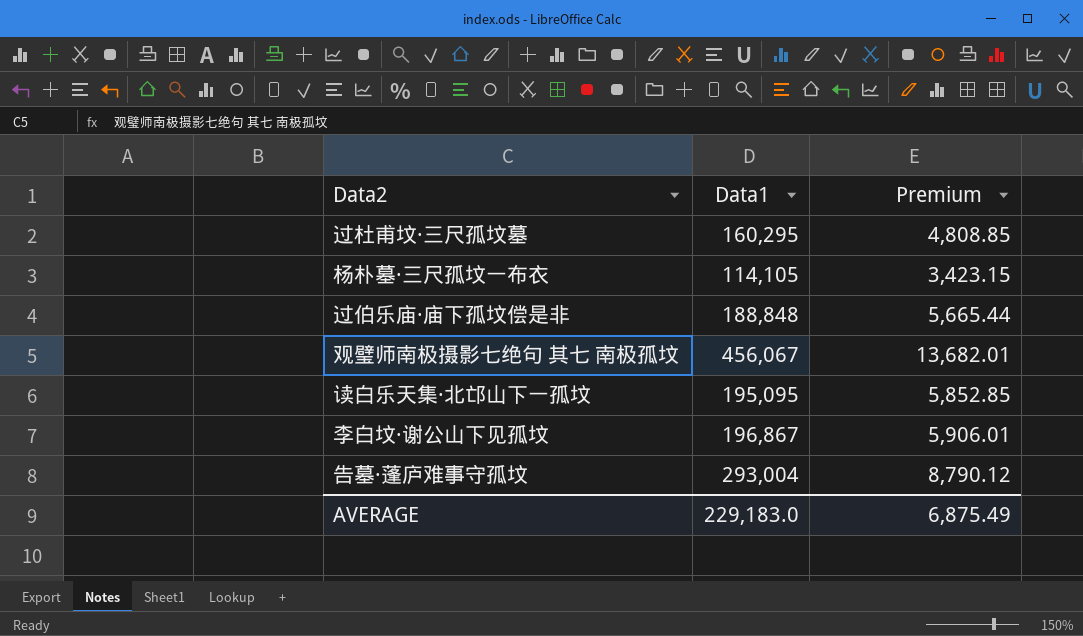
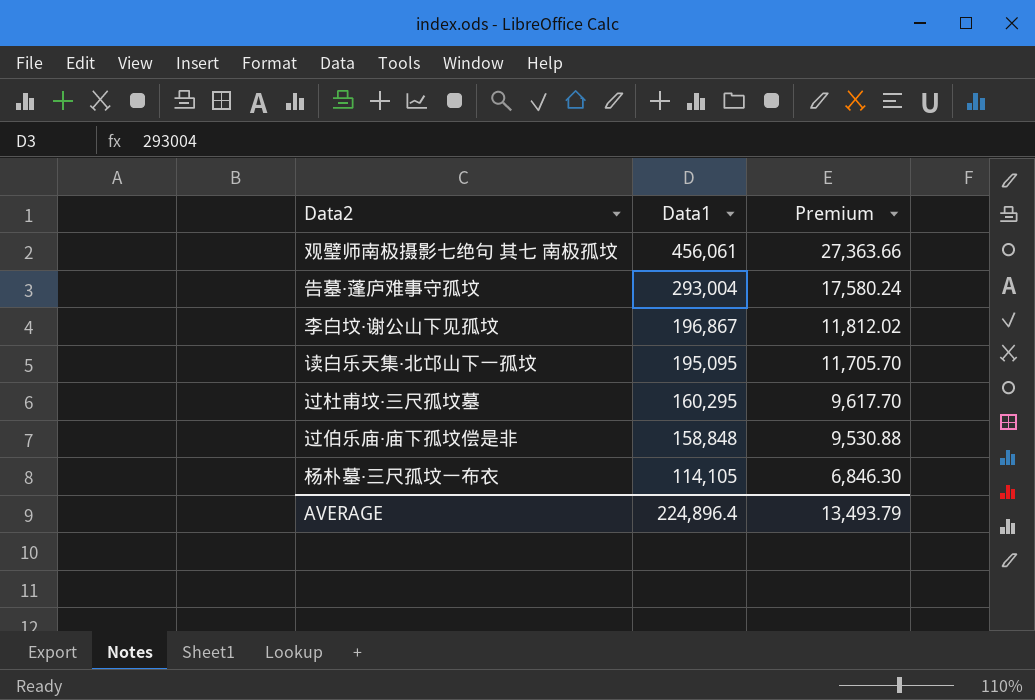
row order: none -> Data1 descending
column Premium | formula: [Data1] * 0.03 -> [Data1] * 0.06
观璧师南极摄影七绝句 其七 南极孤坟 | Data1: 456,067 -> 456,061
过伯乐庙·庙下孤坟偿是非 | Data1: 188,848 -> 158,848
AVERAGE | Data1: 229,183.0 -> 224,896.4
AVERAGE | Premium: 6,875.49 -> 13,493.79

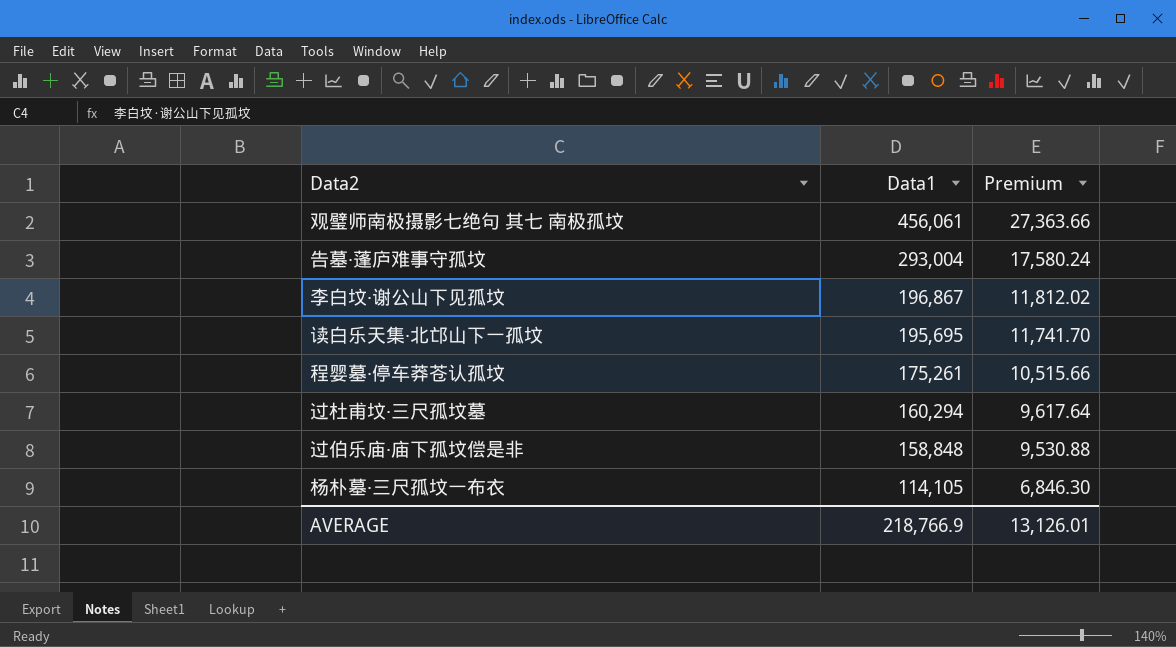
读白乐天集·北邙山下一孤坟 | Data1: 195,095 -> 195,695
读白乐天集·北邙山下一孤坟 | Premium: 11,705.70 -> 11,741.70
row 程婴墓·停车莽苍认孤坟: none -> 175,261 | 10,515.66
过杜甫坟·三尺孤坟墓 | Data1: 160,295 -> 160,294
过杜甫坟·三尺孤坟墓 | Premium: 9,617.70 -> 9,617.64
AVERAGE | Data1: 224,896.4 -> 218,766.9
AVERAGE | Premium: 13,493.79 -> 13,126.01

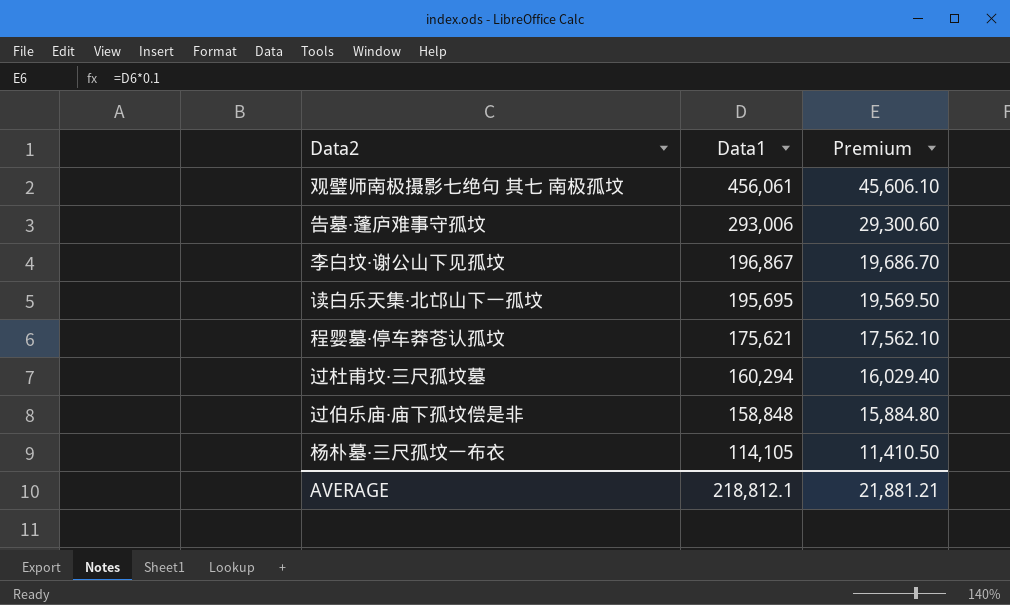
column Premium | formula: [Data1] * 0.06 -> [Data1] * 0.1
告墓·蓬庐难事守孤坟 | Data1: 293,004 -> 293,006
程婴墓·停车莽苍认孤坟 | Data1: 175,261 -> 175,621
AVERAGE | Data1: 218,766.9 -> 218,812.1
AVERAGE | Premium: 13,126.01 -> 21,881.21

